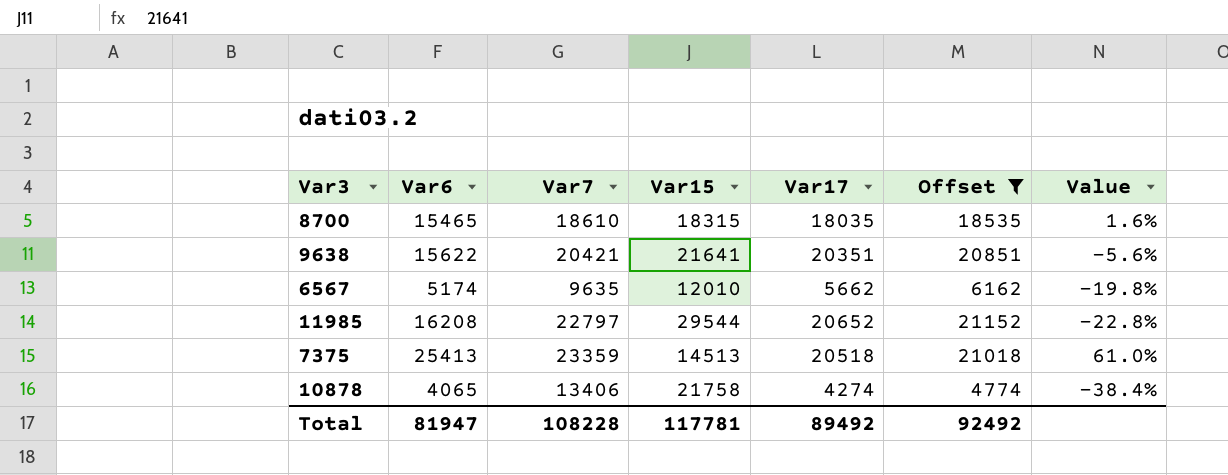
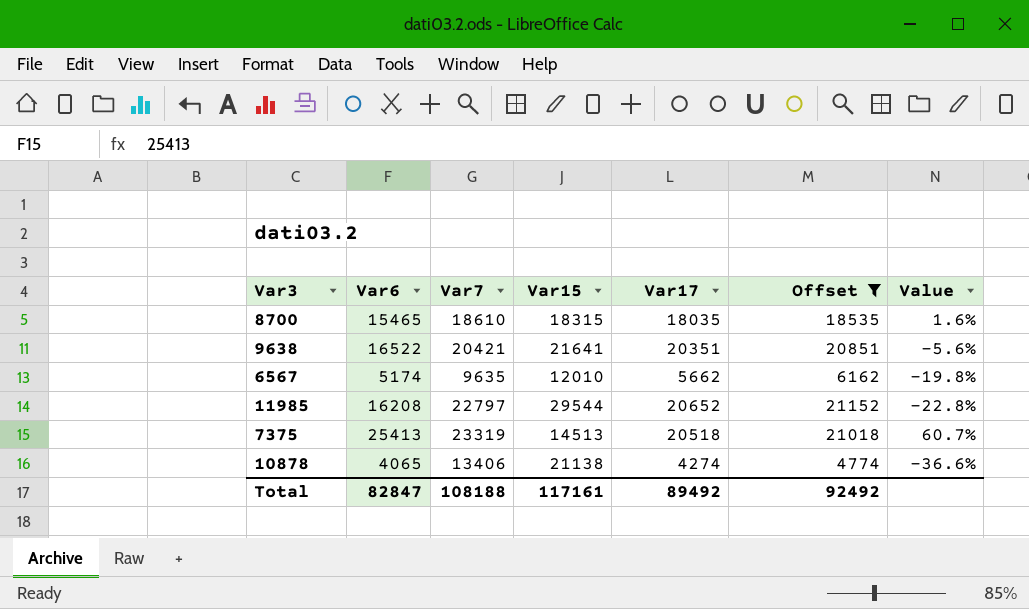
9638 | Var6: 15622 -> 16522
7375 | Var7: 23359 -> 23319
7375 | Value: 61.0% -> 60.7%
10878 | Var15: 21758 -> 21138
10878 | Value: -38.4% -> -36.6%
Total | Var6: 81947 -> 82847
Total | Var7: 108228 -> 108188
Total | Var15: 117781 -> 117161

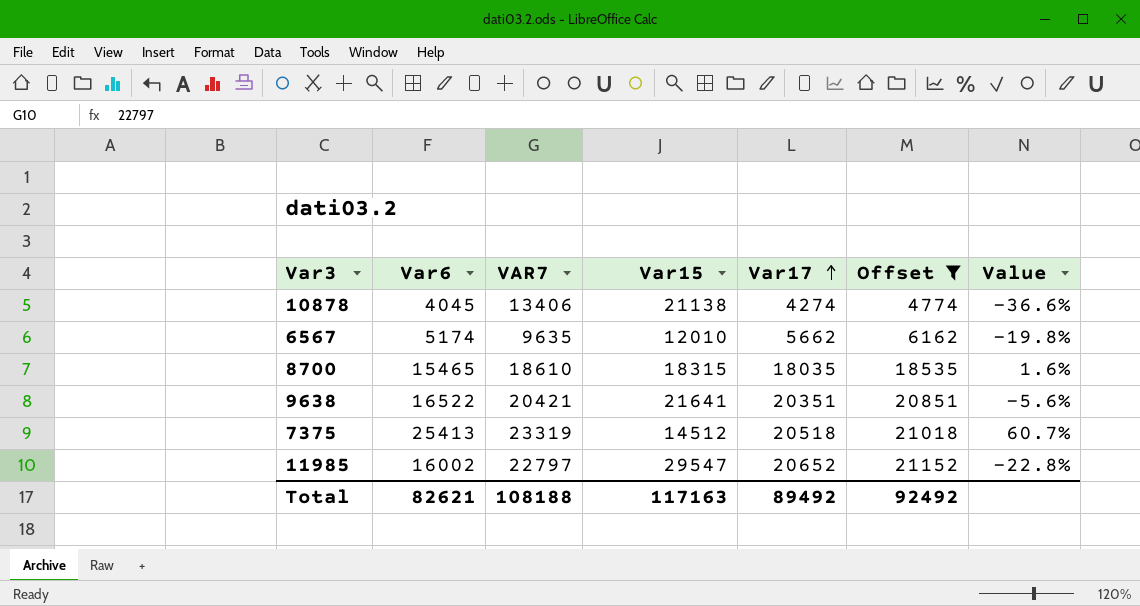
row order: none -> Var17 ascending
column name: Var7 -> VAR7
10878 | Var6: 4065 -> 4045
7375 | Var15: 14513 -> 14512
11985 | Var6: 16208 -> 16002
11985 | Var15: 29544 -> 29547
Total | Var6: 82847 -> 82621
Total | Var15: 117161 -> 117163

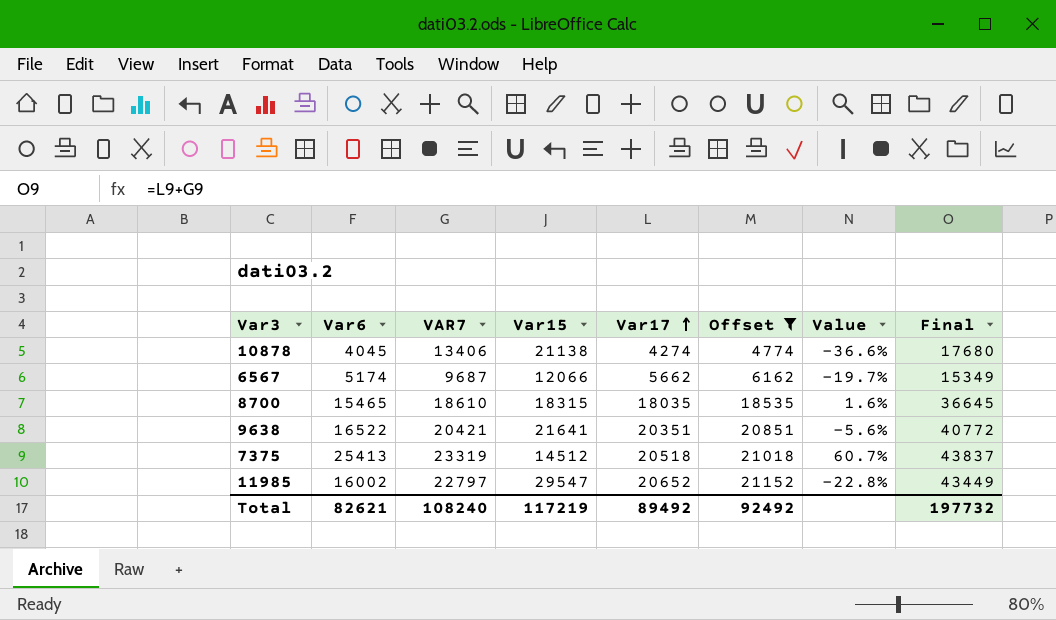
column Final | formula: none -> [VAR7] + [Var17]
6567 | VAR7: 9635 -> 9687
6567 | Var15: 12010 -> 12066
6567 | Value: -19.8% -> -19.7%
Total | VAR7: 108188 -> 108240
Total | Var15: 117163 -> 117219

